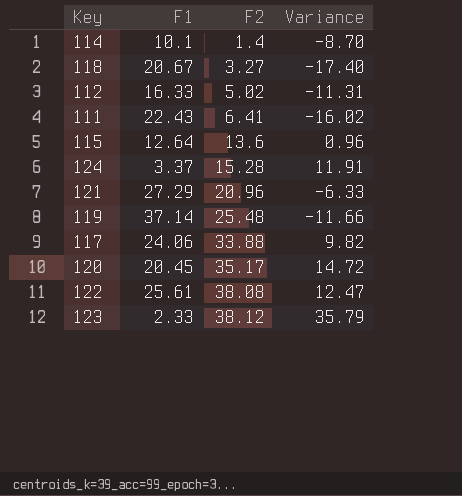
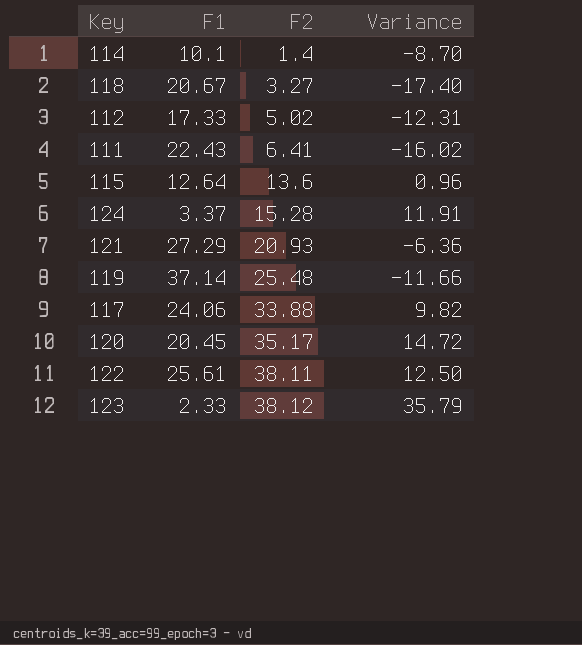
112 | F1: 16.33 -> 17.33
112 | Variance: -11.31 -> -12.31
121 | F2: 20.96 -> 20.93
121 | Variance: -6.33 -> -6.36
122 | F2: 38.08 -> 38.11
122 | Variance: 12.47 -> 12.50

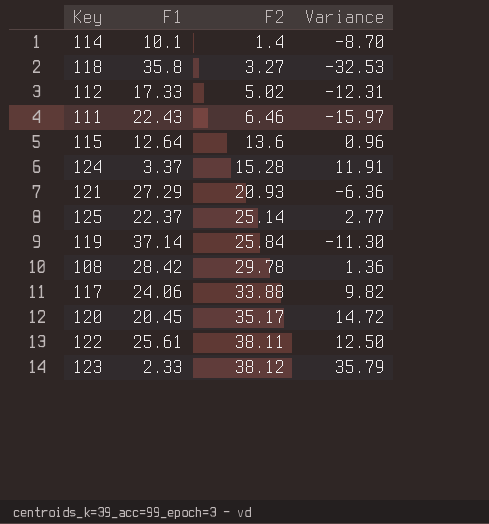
118 | F1: 20.67 -> 35.8
118 | Variance: -17.40 -> -32.53
111 | F2: 6.41 -> 6.46
111 | Variance: -16.02 -> -15.97
row 125: none -> 22.37 | 25.14 | 2.77
119 | F2: 25.48 -> 25.84
119 | Variance: -11.66 -> -11.30
row 108: none -> 28.42 | 29.78 | 1.36

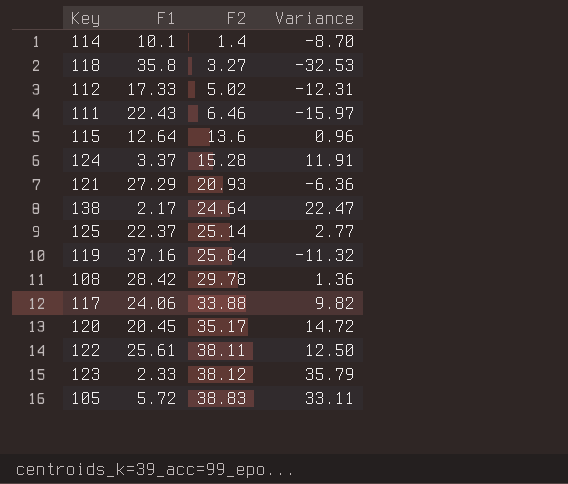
row 138: none -> 2.17 | 24.64 | 22.47
119 | F1: 37.14 -> 37.16
119 | Variance: -11.30 -> -11.32
row 105: none -> 5.72 | 38.83 | 33.11

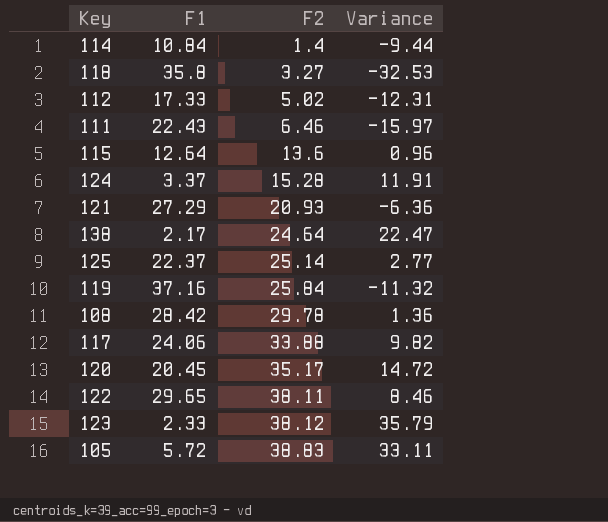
114 | F1: 10.1 -> 10.84
114 | Variance: -8.70 -> -9.44
122 | F1: 25.61 -> 29.65
122 | Variance: 12.50 -> 8.46

